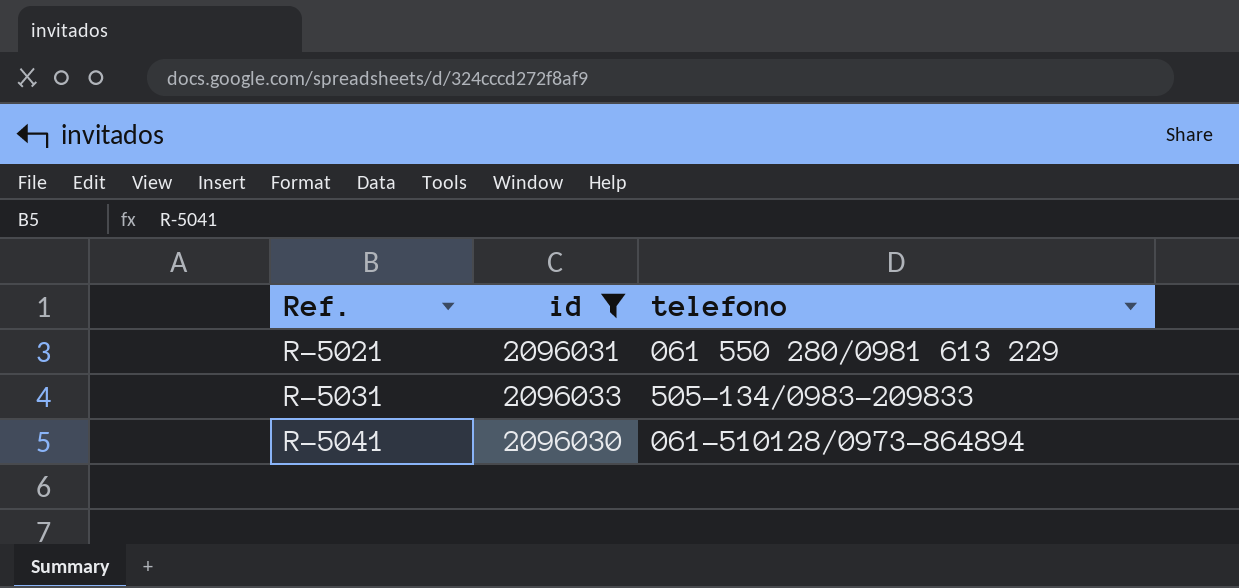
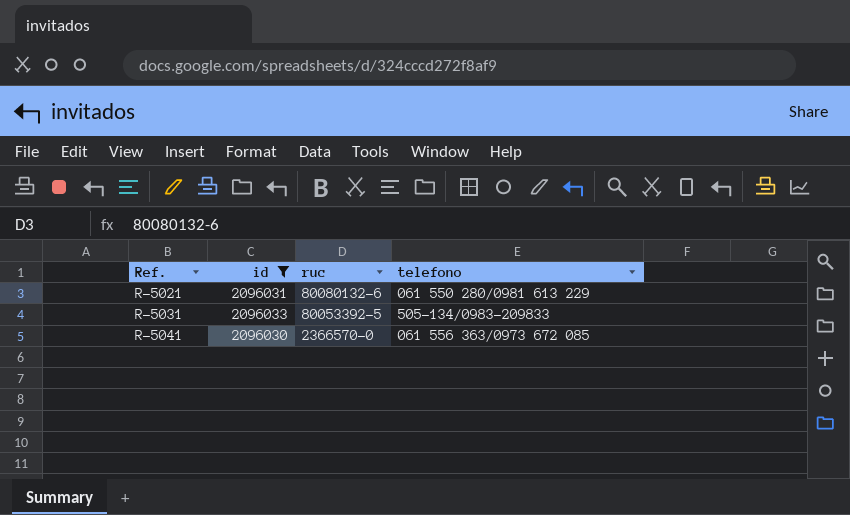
column ruc | position: none -> 3
R-5041 | telefono: 061-510128/0973-864894 -> 061 556 363/0973 672 085

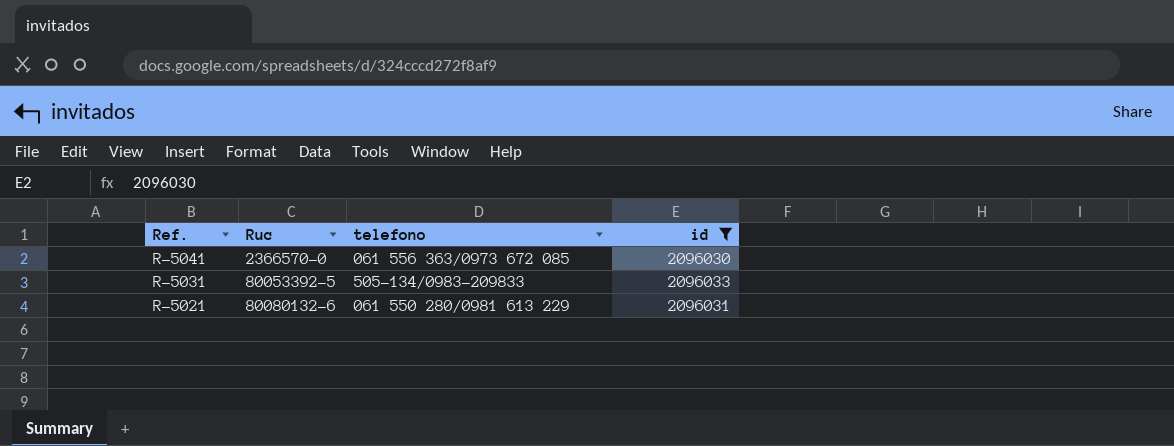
row order: Ref. ascending -> Ref. descending
column name: ruc -> Ruc
column id | position: 2 -> 4

